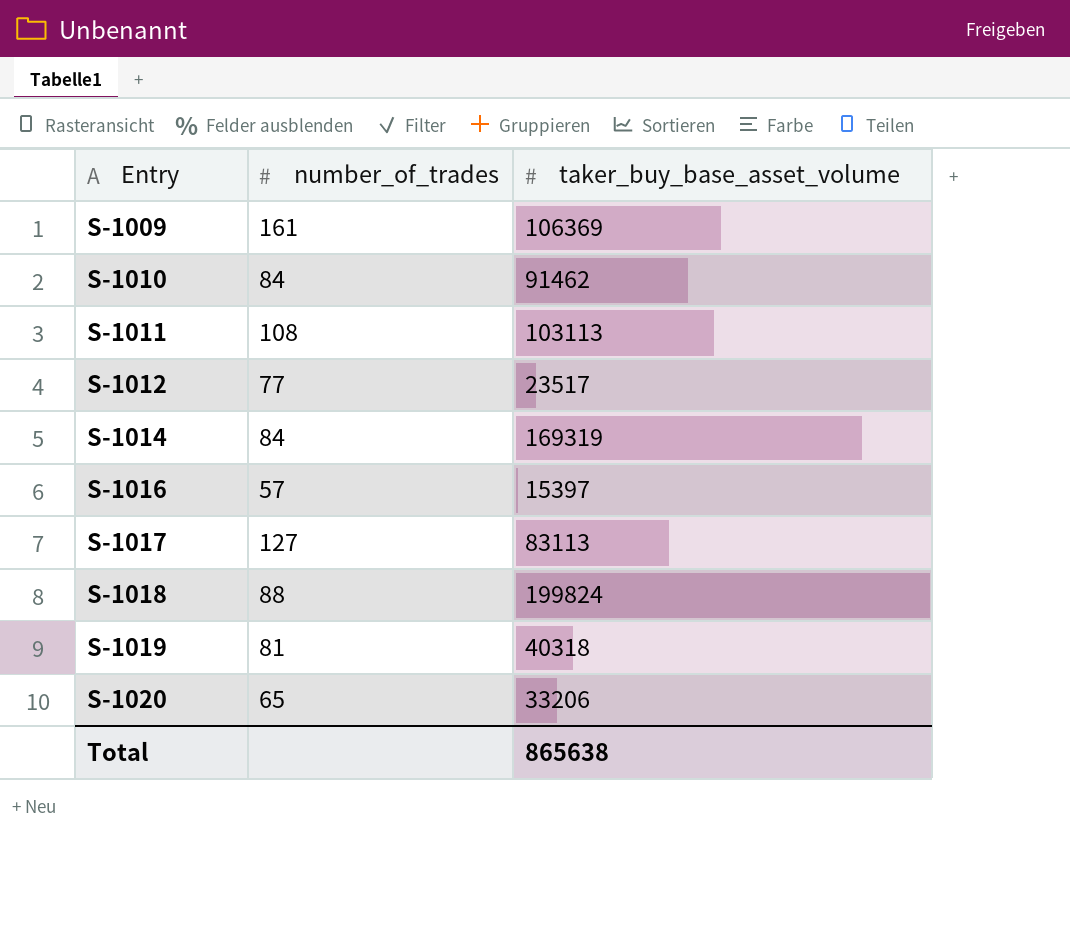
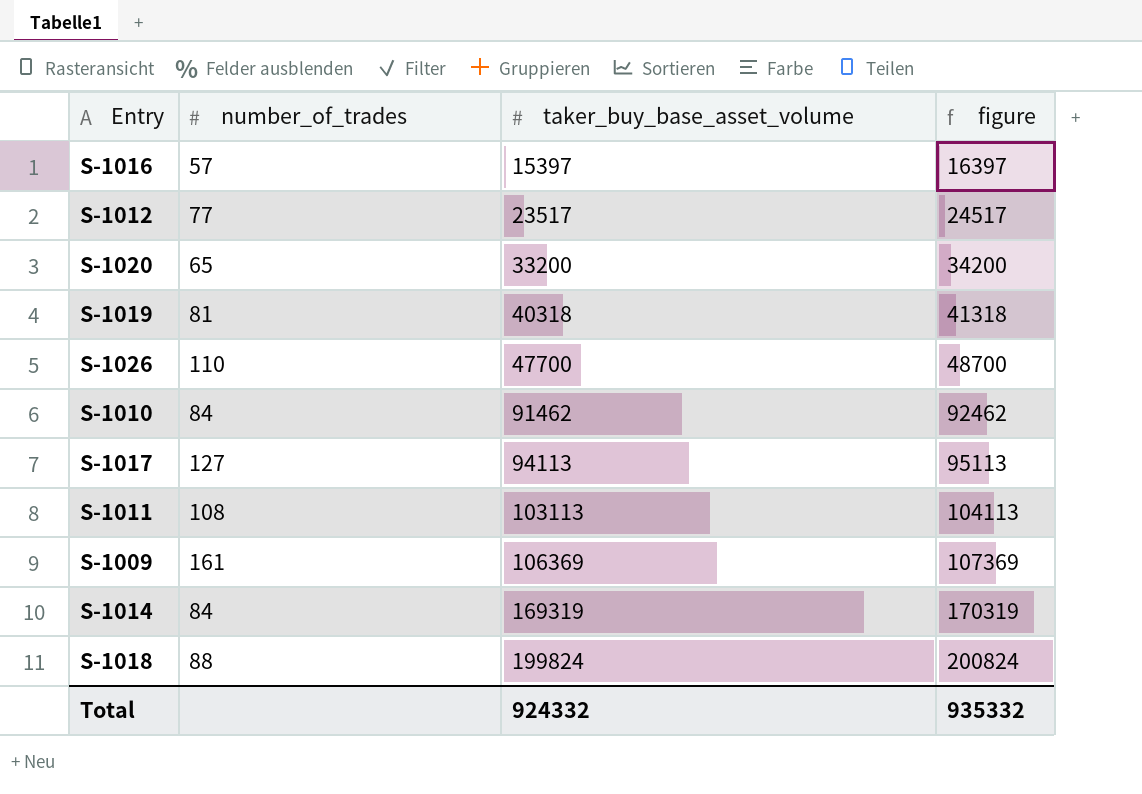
row order: Entry ascending -> taker_buy_base_asset_volume ascending
column figure | formula: none -> [taker_buy_base_asset_volume] + 1000
S-1020 | taker_buy_base_asset_volume: 33206 -> 33200
row S-1026: none -> 110 | 47700 | 48700
S-1017 | taker_buy_base_asset_volume: 83113 -> 94113
Total | taker_buy_base_asset_volume: 865638 -> 924332

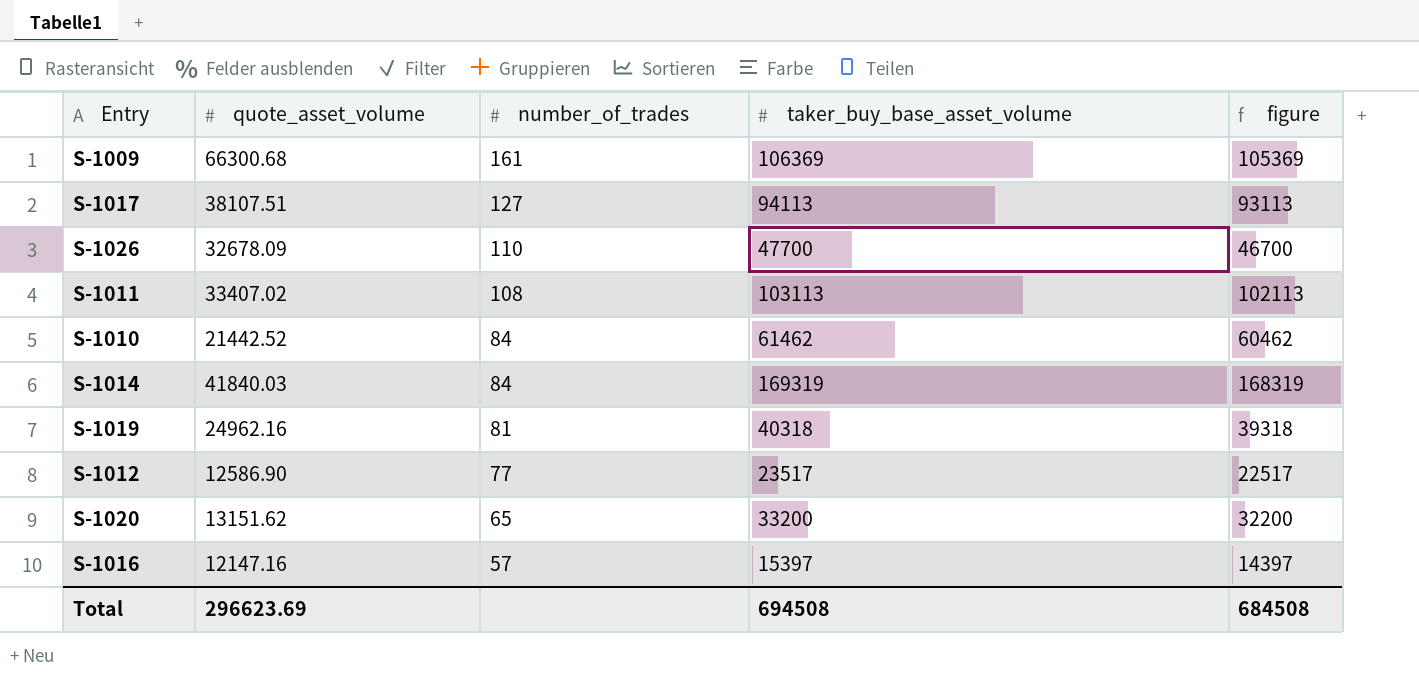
row order: taker_buy_base_asset_volume ascending -> number_of_trades descending
column quote_asset_volume | position: none -> 2
column figure | formula: [taker_buy_base_asset_volume] + 1000 -> [taker_buy_base_asset_volume] - 1000
row S-1018: 88 | 199824 | 200824 -> none
S-1010 | taker_buy_base_asset_volume: 91462 -> 61462
Total | taker_buy_base_asset_volume: 924332 -> 694508
Total | figure: 935332 -> 684508

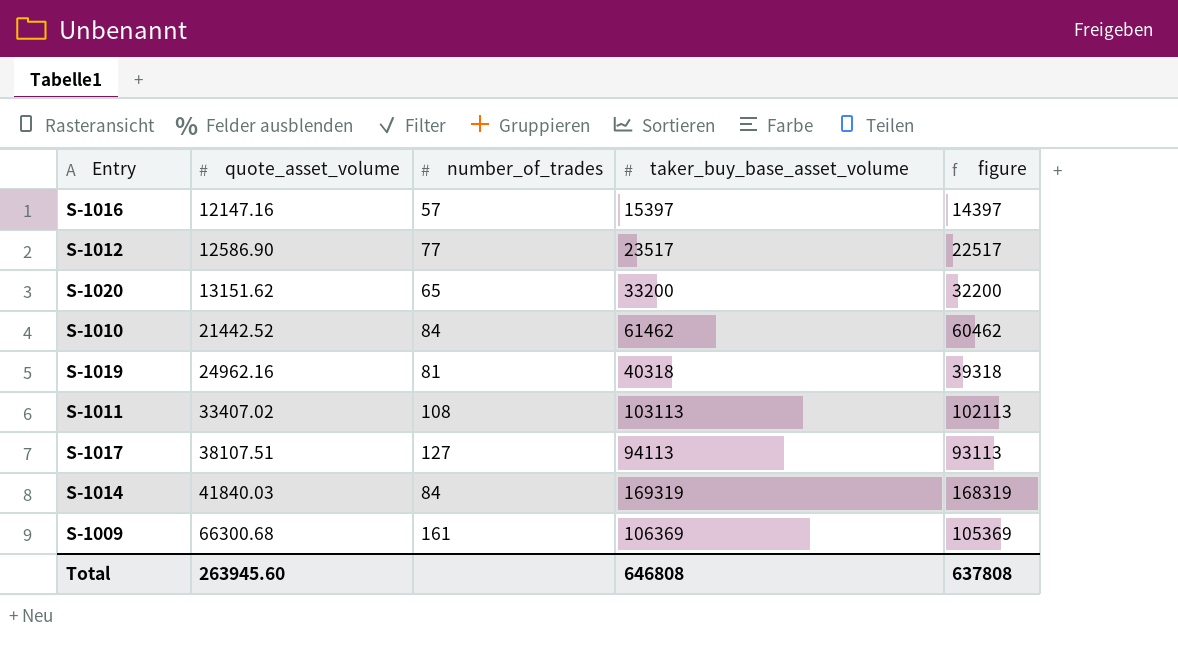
row order: number_of_trades descending -> quote_asset_volume ascending
row S-1026: 32678.09 | 110 | 47700 | 46700 -> none
Total | quote_asset_volume: 296623.69 -> 263945.60
Total | taker_buy_base_asset_volume: 694508 -> 646808
Total | figure: 684508 -> 637808

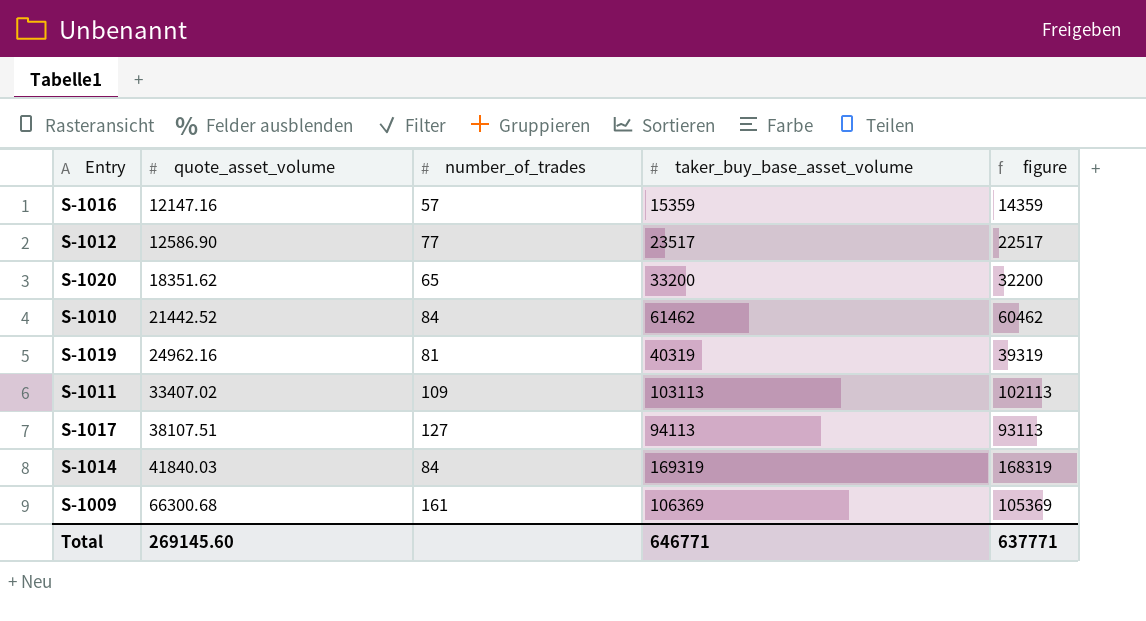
S-1016 | taker_buy_base_asset_volume: 15397 -> 15359
S-1016 | figure: 14397 -> 14359
S-1020 | quote_asset_volume: 13151.62 -> 18351.62
S-1019 | taker_buy_base_asset_volume: 40318 -> 40319
S-1019 | figure: 39318 -> 39319
S-1011 | number_of_trades: 108 -> 109
Total | quote_asset_volume: 263945.60 -> 269145.60
Total | taker_buy_base_asset_volume: 646808 -> 646771
Total | figure: 637808 -> 637771

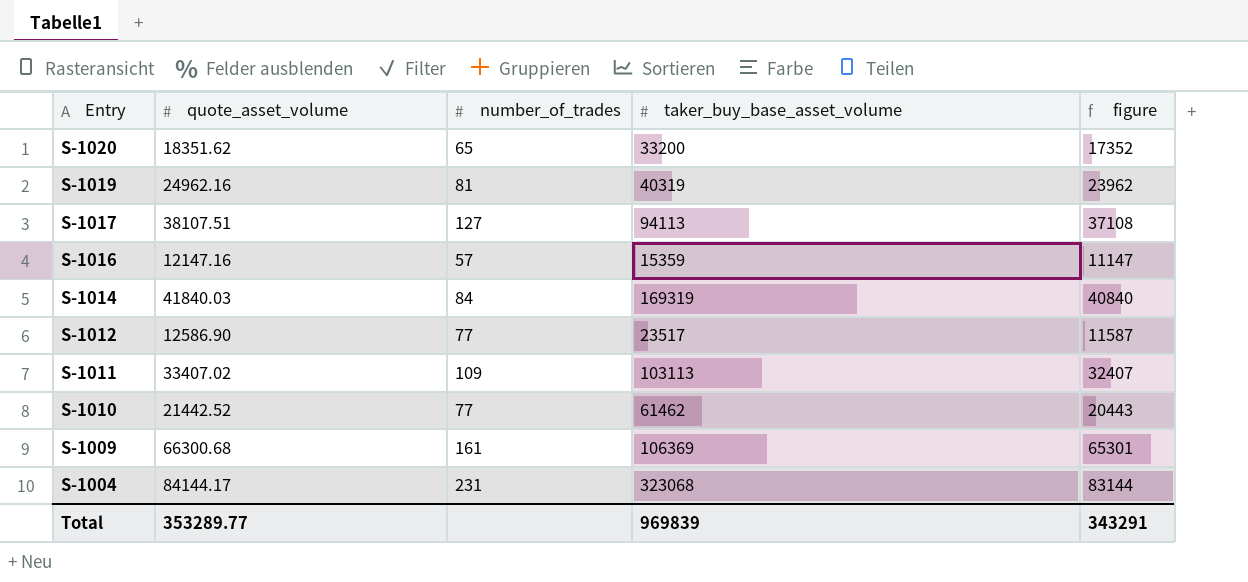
row order: quote_asset_volume ascending -> Entry descending
column figure | formula: [taker_buy_base_asset_volume] - 1000 -> [quote_asset_volume] - 1000
S-1010 | number_of_trades: 84 -> 77
row S-1004: none -> 84144.17 | 231 | 323068 | 83144
Total | quote_asset_volume: 269145.60 -> 353289.77
Total | taker_buy_base_asset_volume: 646771 -> 969839
Total | figure: 637771 -> 343291

